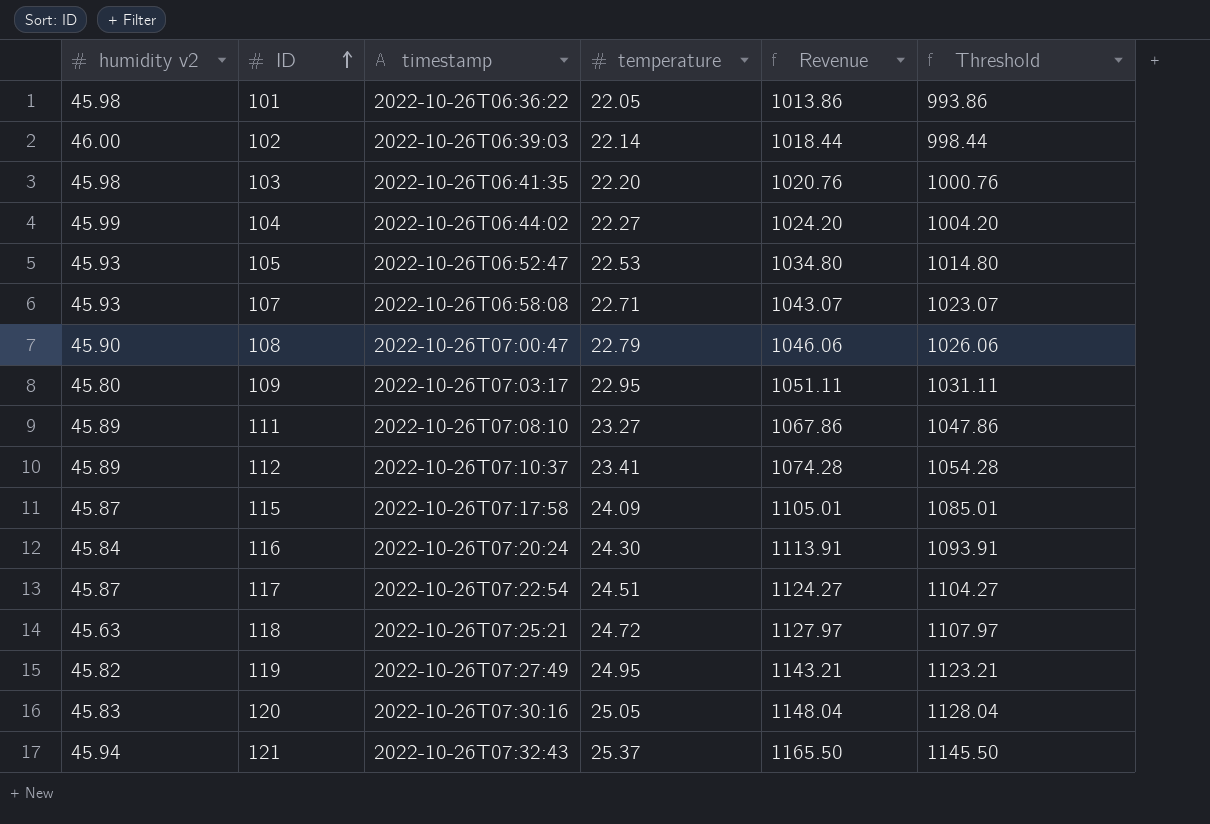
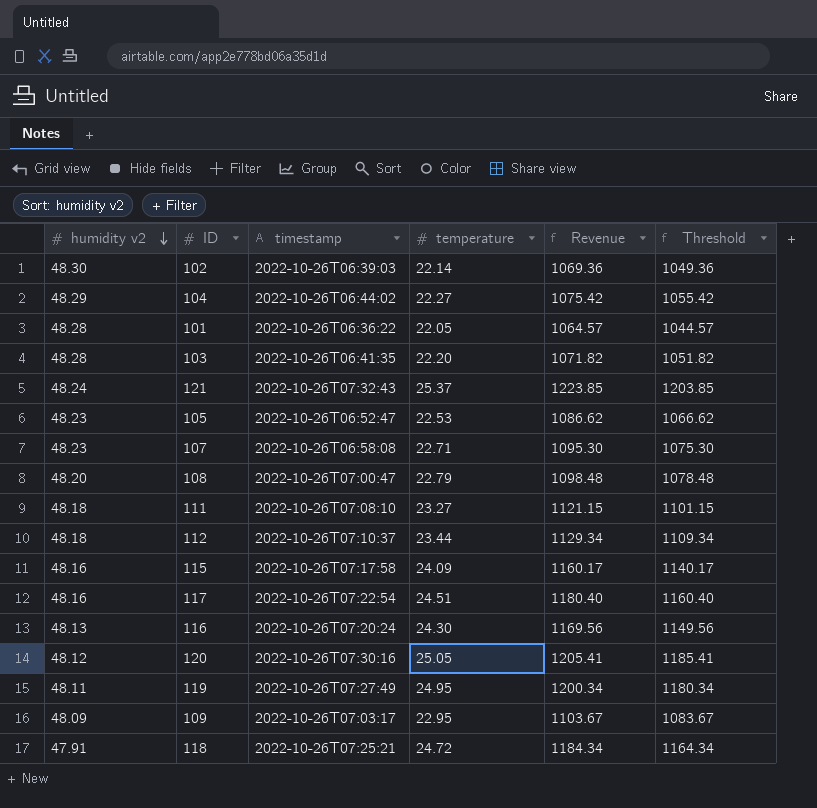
row order: ID ascending -> humidity v2 descending
102 | humidity v2: 46.00 -> 48.30
102 | Revenue: 1018.44 -> 1069.36
102 | Threshold: 998.44 -> 1049.36
104 | humidity v2: 45.99 -> 48.29
104 | Revenue: 1024.20 -> 1075.42
104 | Threshold: 1004.20 -> 1055.42
101 | humidity v2: 45.98 -> 48.28
101 | Revenue: 1013.86 -> 1064.57
101 | Threshold: 993.86 -> 1044.57
103 | humidity v2: 45.98 -> 48.28
103 | Revenue: 1020.76 -> 1071.82
103 | Threshold: 1000.76 -> 1051.82
121 | humidity v2: 45.94 -> 48.24
121 | Revenue: 1165.50 -> 1223.85
121 | Threshold: 1145.50 -> 1203.85
105 | humidity v2: 45.93 -> 48.23
105 | Revenue: 1034.80 -> 1086.62
105 | Threshold: 1014.80 -> 1066.62
107 | humidity v2: 45.93 -> 48.23
107 | Revenue: 1043.07 -> 1095.30
107 | Threshold: 1023.07 -> 1075.30
108 | humidity v2: 45.90 -> 48.20
108 | Revenue: 1046.06 -> 1098.48
108 | Threshold: 1026.06 -> 1078.48
111 | humidity v2: 45.89 -> 48.18
111 | Revenue: 1067.86 -> 1121.15
111 | Threshold: 1047.86 -> 1101.15
112 | humidity v2: 45.89 -> 48.18
112 | temperature: 23.41 -> 23.44
112 | Revenue: 1074.28 -> 1129.34
112 | Threshold: 1054.28 -> 1109.34
115 | humidity v2: 45.87 -> 48.16
115 | Revenue: 1105.01 -> 1160.17
115 | Threshold: 1085.01 -> 1140.17
117 | humidity v2: 45.87 -> 48.16
117 | Revenue: 1124.27 -> 1180.40
117 | Threshold: 1104.27 -> 1160.40
116 | humidity v2: 45.84 -> 48.13
116 | Revenue: 1113.91 -> 1169.56
116 | Threshold: 1093.91 -> 1149.56
120 | humidity v2: 45.83 -> 48.12
120 | Revenue: 1148.04 -> 1205.41
120 | Threshold: 1128.04 -> 1185.41
119 | humidity v2: 45.82 -> 48.11
119 | Revenue: 1143.21 -> 1200.34
119 | Threshold: 1123.21 -> 1180.34
109 | humidity v2: 45.80 -> 48.09
109 | Revenue: 1051.11 -> 1103.67
109 | Threshold: 1031.11 -> 1083.67
118 | humidity v2: 45.63 -> 47.91
118 | Revenue: 1127.97 -> 1184.34
118 | Threshold: 1107.97 -> 1164.34

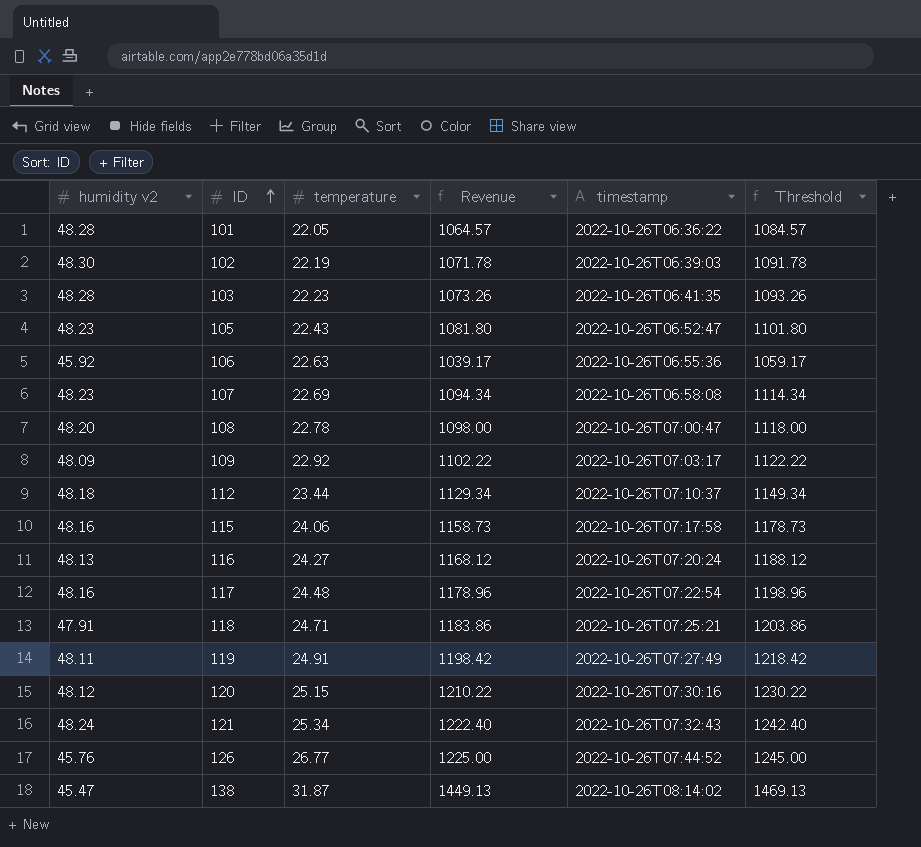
row order: humidity v2 descending -> ID ascending
column timestamp | position: 3 -> 5
column Threshold | formula: [Revenue] - 20 -> [Revenue] + 20
row 104: 48.29 | 2022-10-26T06:44:02 | 22.27 | 1075.42 | 1055.42 -> none
row 111: 48.18 | 2022-10-26T07:08:10 | 23.27 | 1121.15 | 1101.15 -> none
102 | temperature: 22.14 -> 22.19
102 | Revenue: 1069.36 -> 1071.78
103 | temperature: 22.20 -> 22.23
103 | Revenue: 1071.82 -> 1073.26
105 | temperature: 22.53 -> 22.43
105 | Revenue: 1086.62 -> 1081.80
row 106: none -> 45.92 | 22.63 | 1039.17 | 2022-10-26T06:55:36 | 1059.17
107 | temperature: 22.71 -> 22.69
107 | Revenue: 1095.30 -> 1094.34
108 | temperature: 22.79 -> 22.78
108 | Revenue: 1098.48 -> 1098.00
109 | temperature: 22.95 -> 22.92
109 | Revenue: 1103.67 -> 1102.22
115 | temperature: 24.09 -> 24.06
115 | Revenue: 1160.17 -> 1158.73
116 | temperature: 24.30 -> 24.27
116 | Revenue: 1169.56 -> 1168.12
117 | temperature: 24.51 -> 24.48
117 | Revenue: 1180.40 -> 1178.96
118 | temperature: 24.72 -> 24.71
118 | Revenue: 1184.34 -> 1183.86
119 | temperature: 24.95 -> 24.91
119 | Revenue: 1200.34 -> 1198.42
120 | temperature: 25.05 -> 25.15
120 | Revenue: 1205.41 -> 1210.22
121 | temperature: 25.37 -> 25.34
121 | Revenue: 1223.85 -> 1222.40
row 126: none -> 45.76 | 26.77 | 1225.00 | 2022-10-26T07:44:52 | 1245.00
row 138: none -> 45.47 | 31.87 | 1449.13 | 2022-10-26T08:14:02 | 1469.13

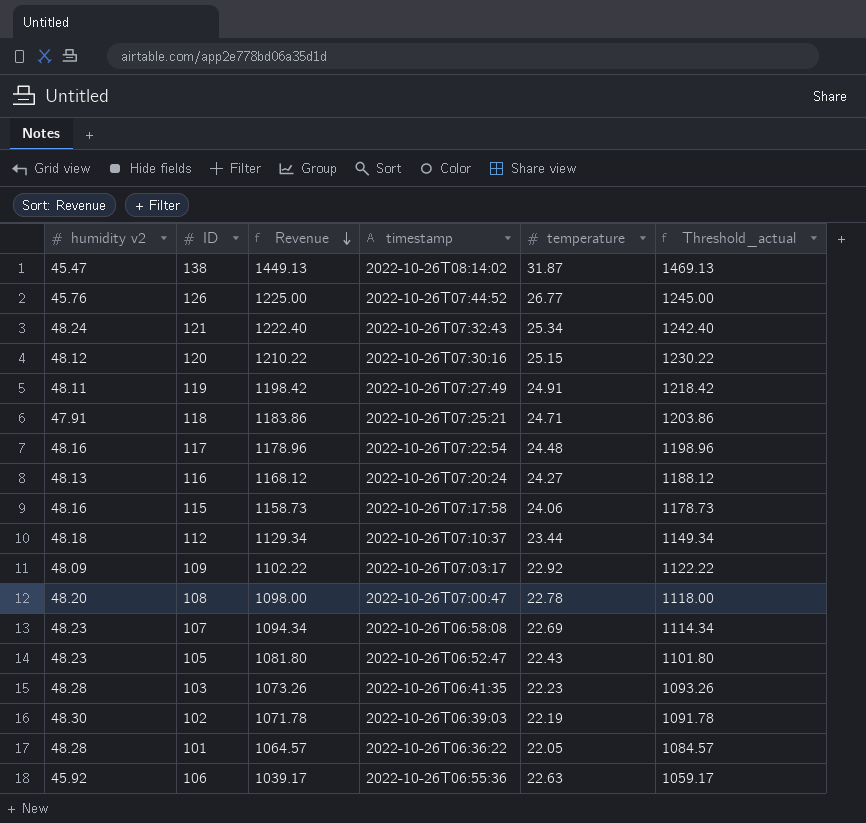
row order: ID ascending -> Revenue descending
column temperature | position: 3 -> 5
column name: Threshold -> Threshold_actual

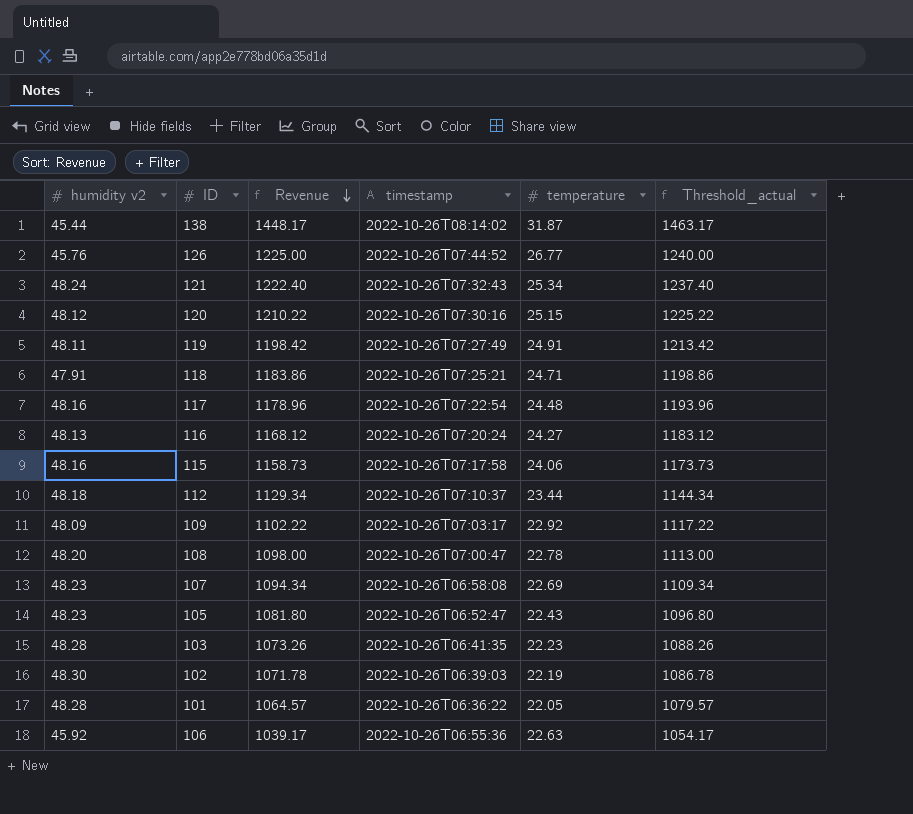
column Threshold_actual | formula: [Revenue] + 20 -> [Revenue] + 15
138 | humidity v2: 45.47 -> 45.44
138 | Revenue: 1449.13 -> 1448.17

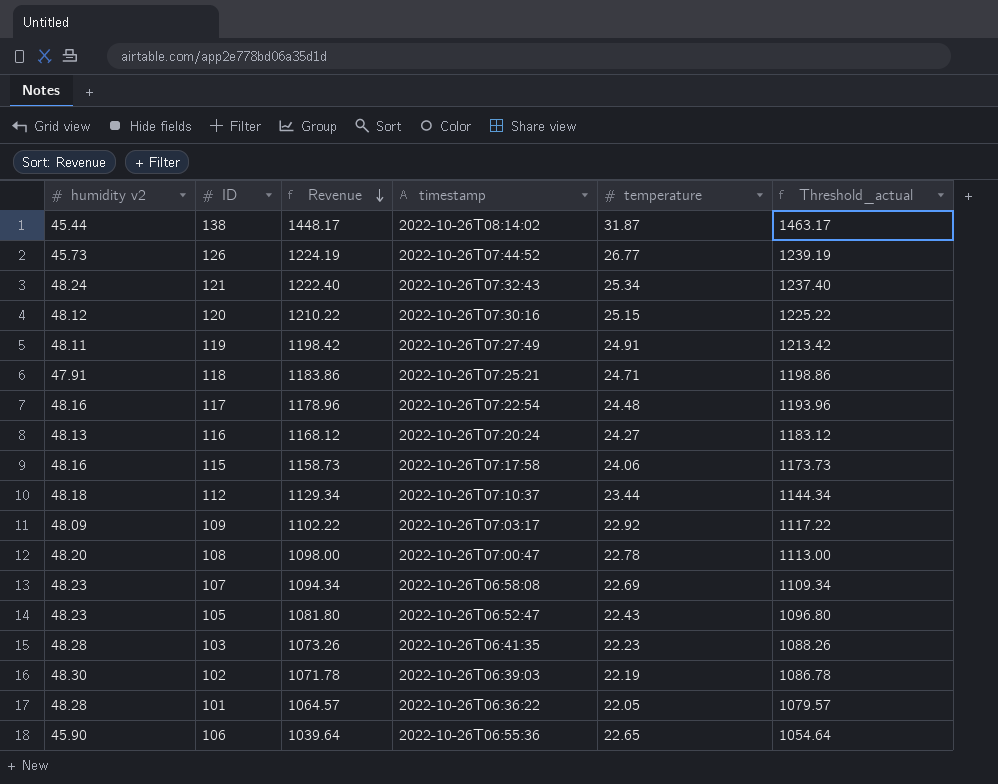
126 | humidity v2: 45.76 -> 45.73
126 | Revenue: 1225.00 -> 1224.19
126 | Threshold_actual: 1240.00 -> 1239.19
106 | humidity v2: 45.92 -> 45.90
106 | Revenue: 1039.17 -> 1039.64
106 | temperature: 22.63 -> 22.65
106 | Threshold_actual: 1054.17 -> 1054.64

